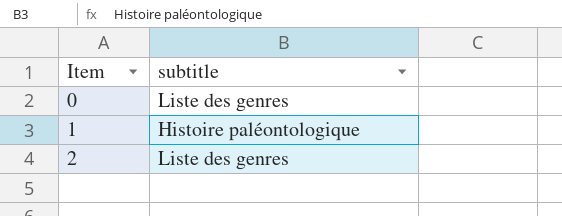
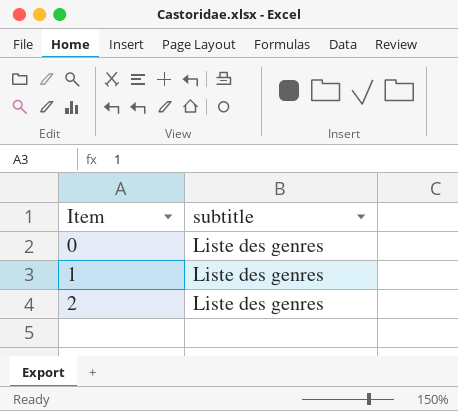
1 | subtitle: Histoire paléontologique -> Liste des genres

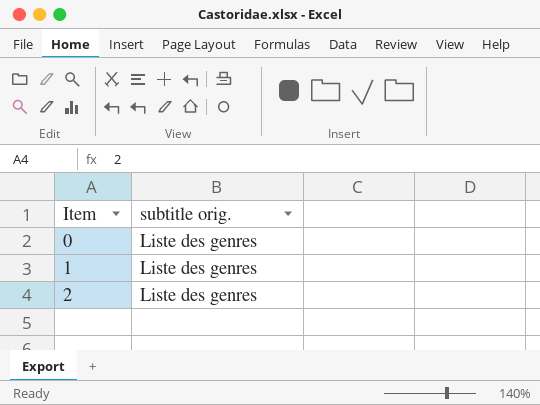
column name: subtitle -> subtitle orig.

